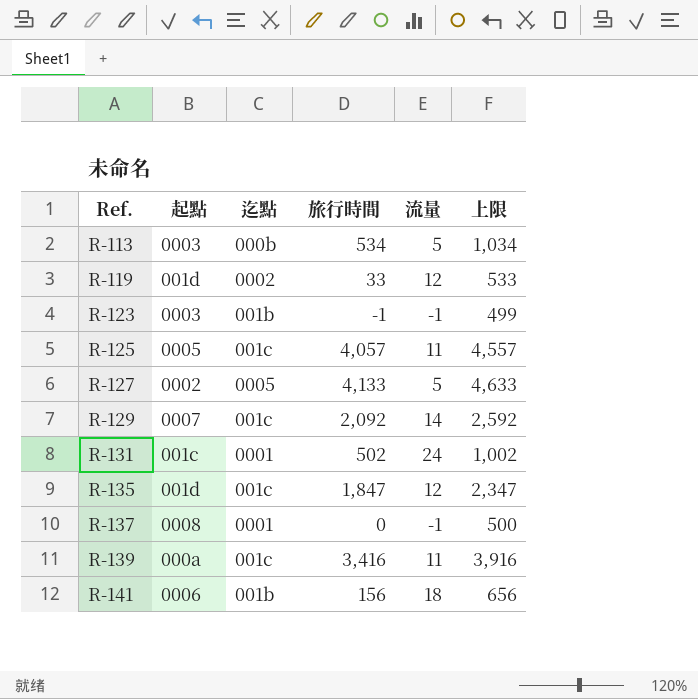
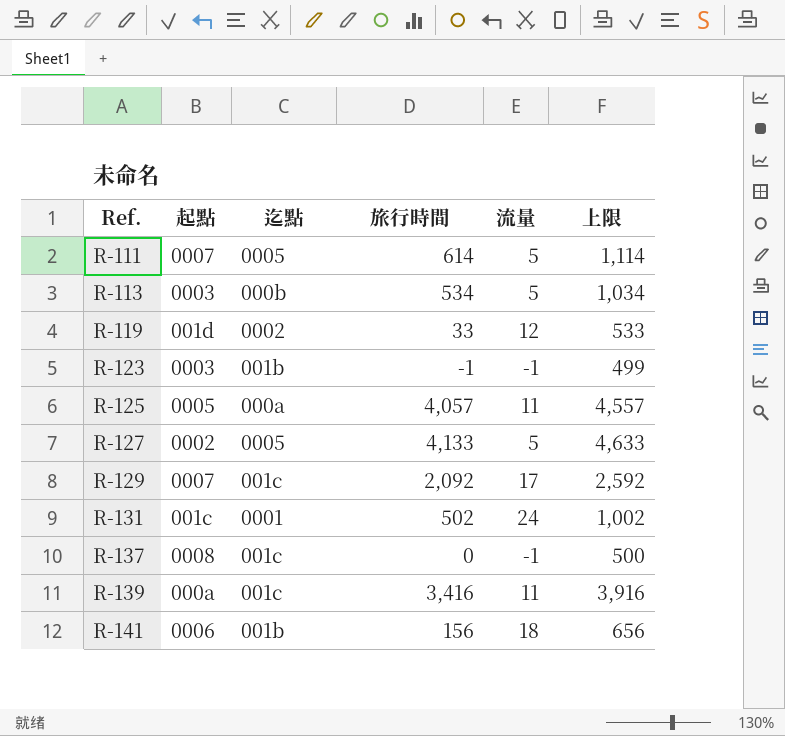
row R-135: 001d | 001c | 1,847 | 12 | 2,347 -> none
row R-111: none -> 0007 | 0005 | 614 | 5 | 1,114
R-125 | 迄點: 001c -> 000a
R-129 | 流量: 14 -> 17
R-137 | 迄點: 0001 -> 001c

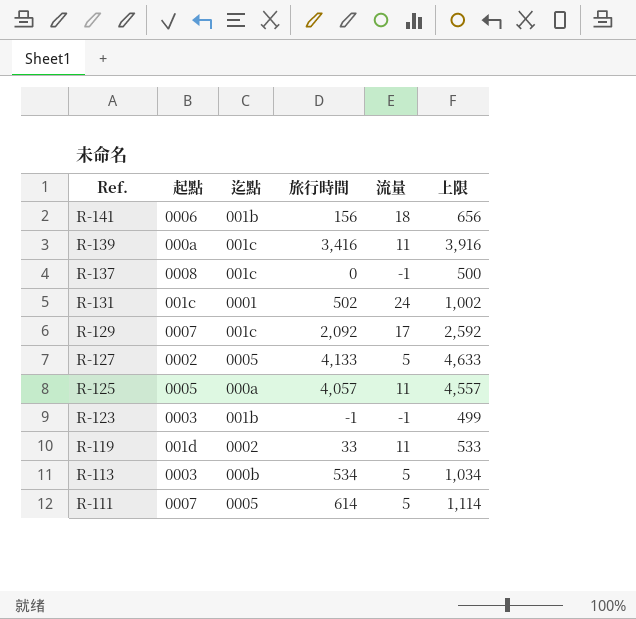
row order: Ref. ascending -> Ref. descending
R-119 | 流量: 12 -> 11

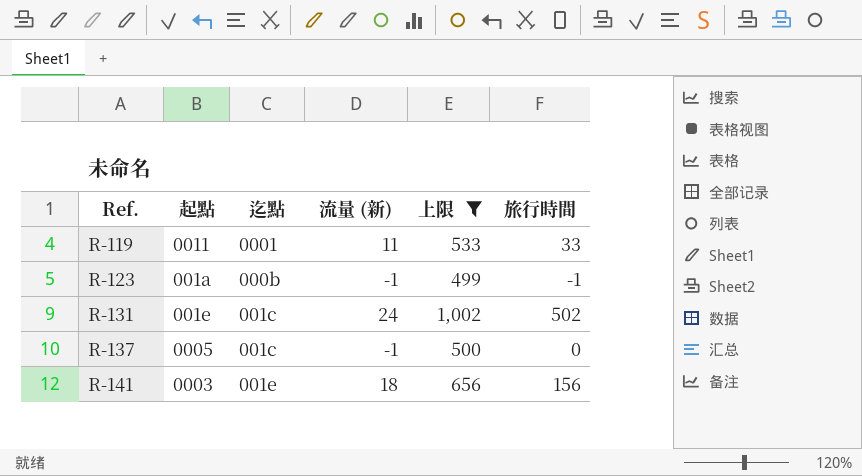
filter: none -> 上限 <= 1,002
row order: Ref. descending -> Ref. ascending
column name: 流量 -> 流量 (新)
column 旅行時間 | position: 4 -> 6
R-119 | 起點: 001d -> 0011
R-119 | 迄點: 0002 -> 0001
R-123 | 起點: 0003 -> 001a
R-123 | 迄點: 001b -> 000b
R-131 | 起點: 001c -> 001e
R-131 | 迄點: 0001 -> 001c
R-137 | 起點: 0008 -> 0005
R-141 | 起點: 0006 -> 0003
R-141 | 迄點: 001b -> 001e

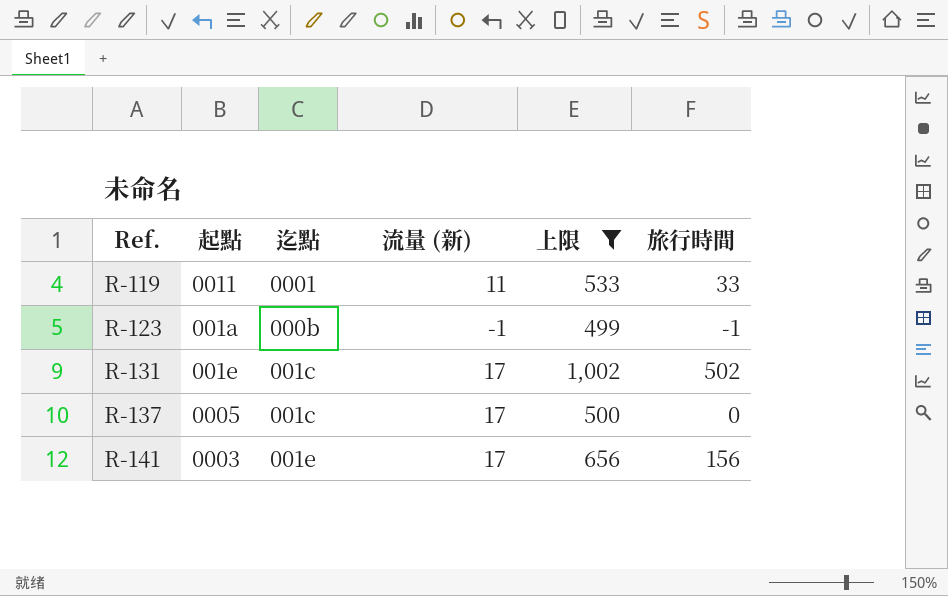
R-131 | 流量 (新): 24 -> 17
R-137 | 流量 (新): -1 -> 17
R-141 | 流量 (新): 18 -> 17

